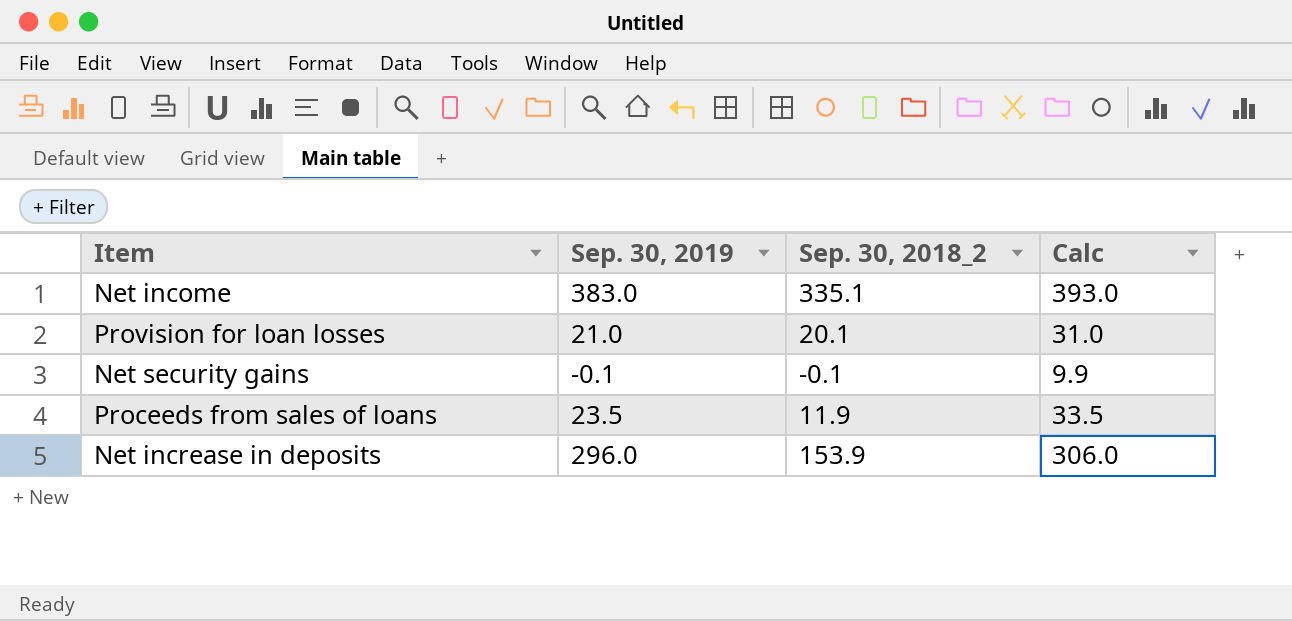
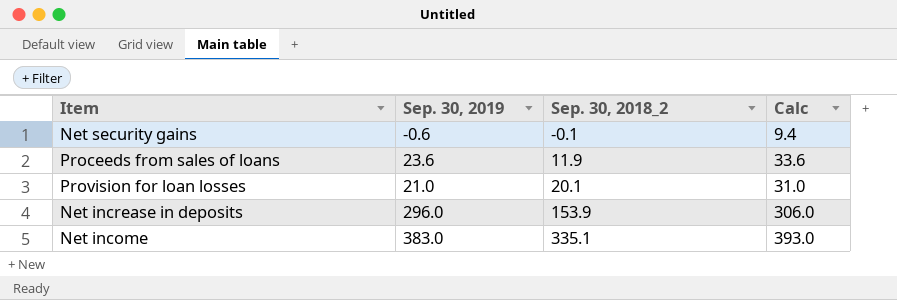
row order: none -> Sep. 30, 2018_2 ascending
Net security gains | Sep. 30, 2019: -0.1 -> -0.6
Net security gains | Calc: 9.9 -> 9.4
Proceeds from sales of loans | Sep. 30, 2019: 23.5 -> 23.6
Proceeds from sales of loans | Calc: 33.5 -> 33.6

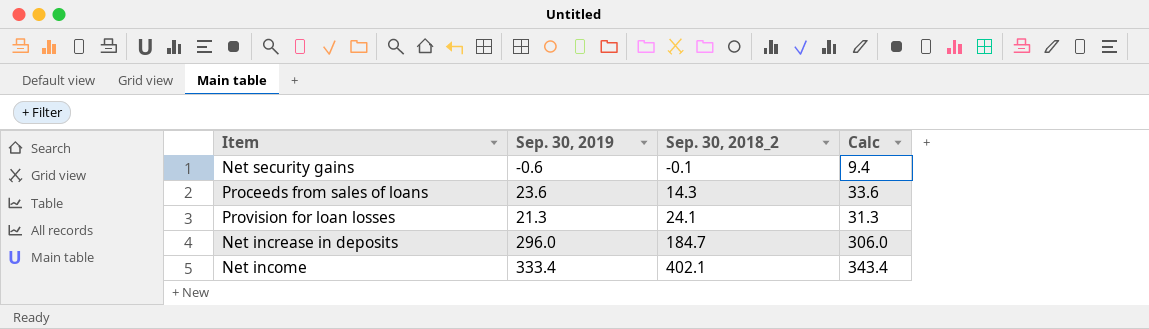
Proceeds from sales of loans | Sep. 30, 2018_2: 11.9 -> 14.3
Provision for loan losses | Sep. 30, 2019: 21.0 -> 21.3
Provision for loan losses | Sep. 30, 2018_2: 20.1 -> 24.1
Provision for loan losses | Calc: 31.0 -> 31.3
Net increase in deposits | Sep. 30, 2018_2: 153.9 -> 184.7
Net income | Sep. 30, 2019: 383.0 -> 333.4
Net income | Sep. 30, 2018_2: 335.1 -> 402.1
Net income | Calc: 393.0 -> 343.4

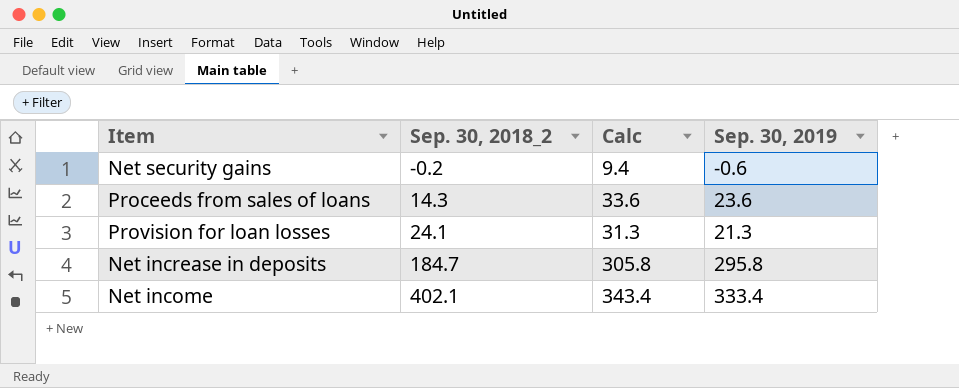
column Sep. 30, 2019 | position: 2 -> 4
Net security gains | Sep. 30, 2018_2: -0.1 -> -0.2
Net increase in deposits | Calc: 306.0 -> 305.8
Net increase in deposits | Sep. 30, 2019: 296.0 -> 295.8

